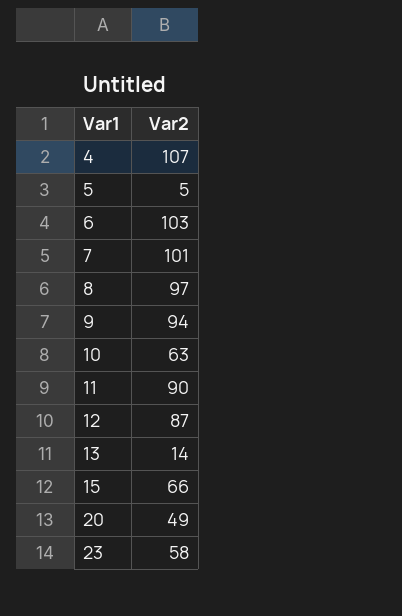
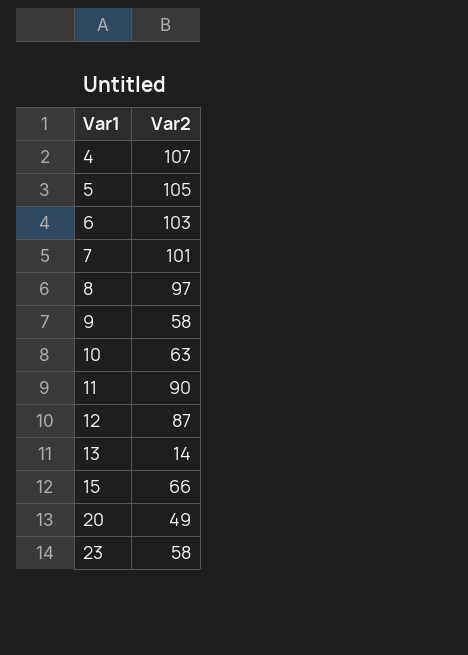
5 | Var2: 5 -> 105
9 | Var2: 94 -> 58

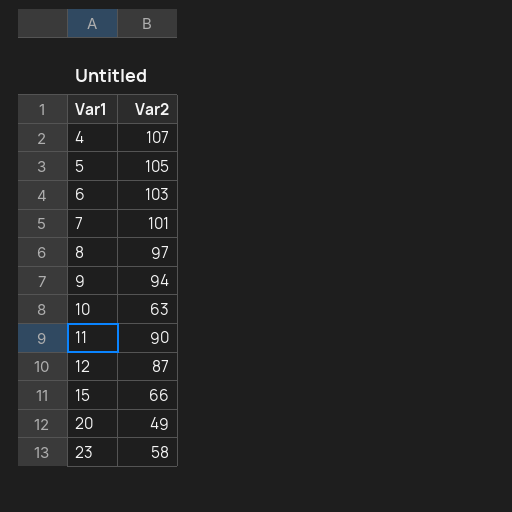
row 13: 14 -> none
9 | Var2: 58 -> 94

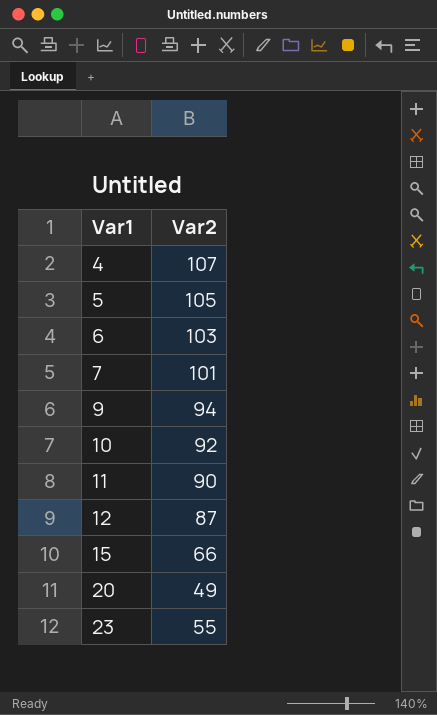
row 8: 97 -> none
10 | Var2: 63 -> 92
23 | Var2: 58 -> 55

